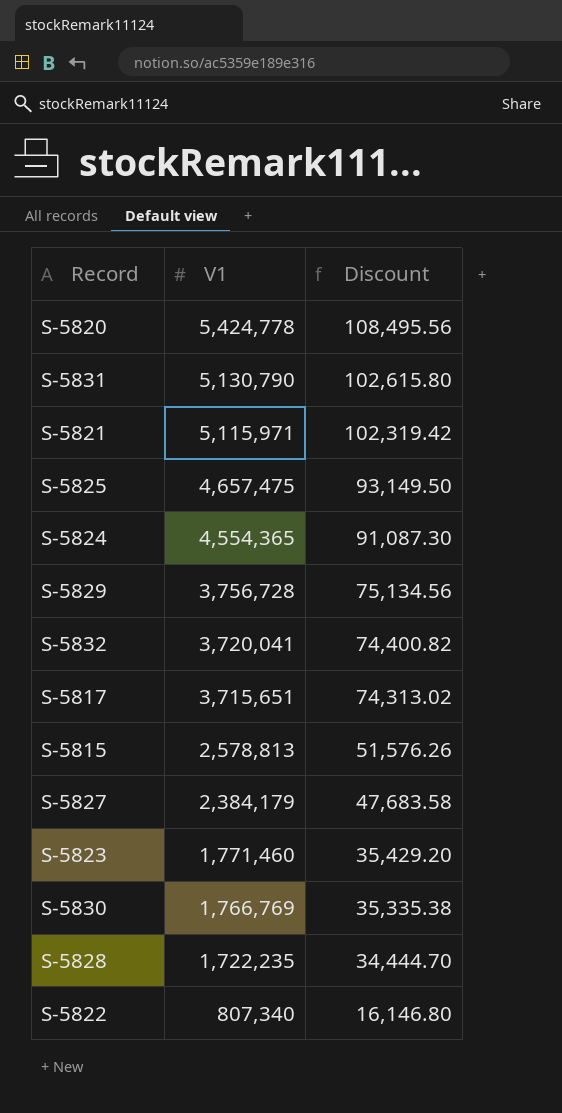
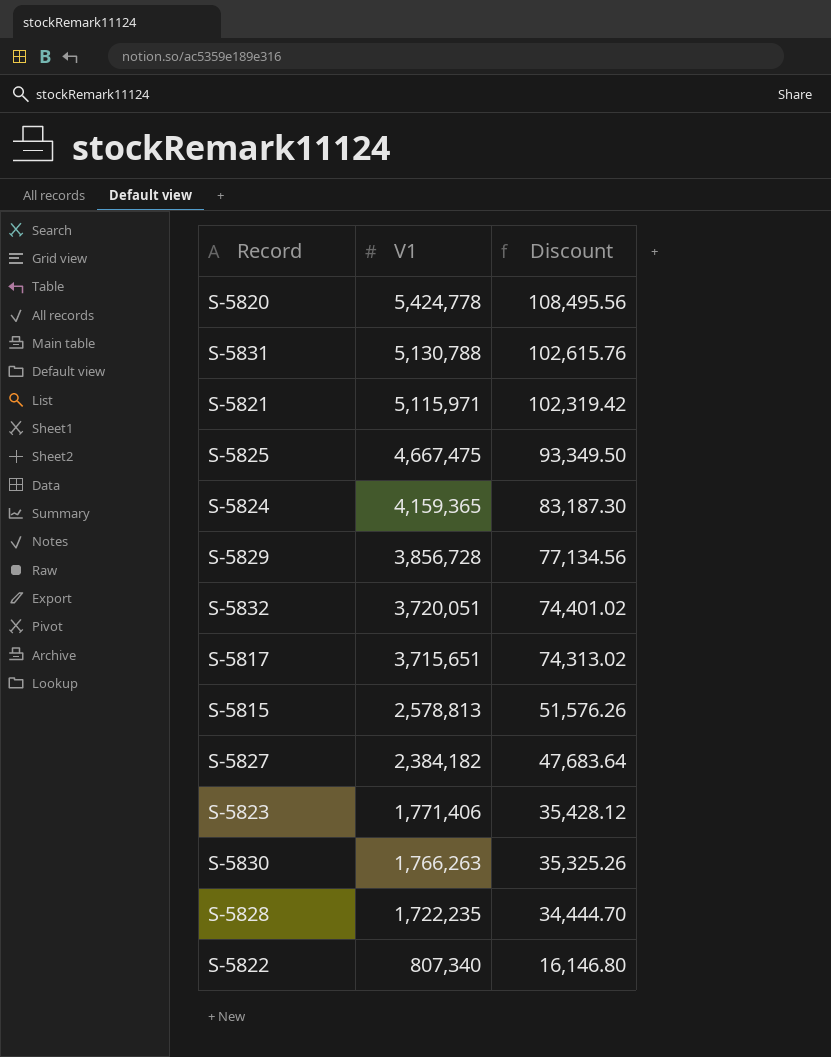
S-5831 | V1: 5,130,790 -> 5,130,788
S-5831 | Discount: 102,615.80 -> 102,615.76
S-5825 | V1: 4,657,475 -> 4,667,475
S-5825 | Discount: 93,149.50 -> 93,349.50
S-5824 | V1: 4,554,365 -> 4,159,365
S-5824 | Discount: 91,087.30 -> 83,187.30
S-5829 | V1: 3,756,728 -> 3,856,728
S-5829 | Discount: 75,134.56 -> 77,134.56
S-5832 | V1: 3,720,041 -> 3,720,051
S-5832 | Discount: 74,400.82 -> 74,401.02
S-5827 | V1: 2,384,179 -> 2,384,182
S-5827 | Discount: 47,683.58 -> 47,683.64
S-5823 | V1: 1,771,460 -> 1,771,406
S-5823 | Discount: 35,429.20 -> 35,428.12
S-5830 | V1: 1,766,769 -> 1,766,263
S-5830 | Discount: 35,335.38 -> 35,325.26

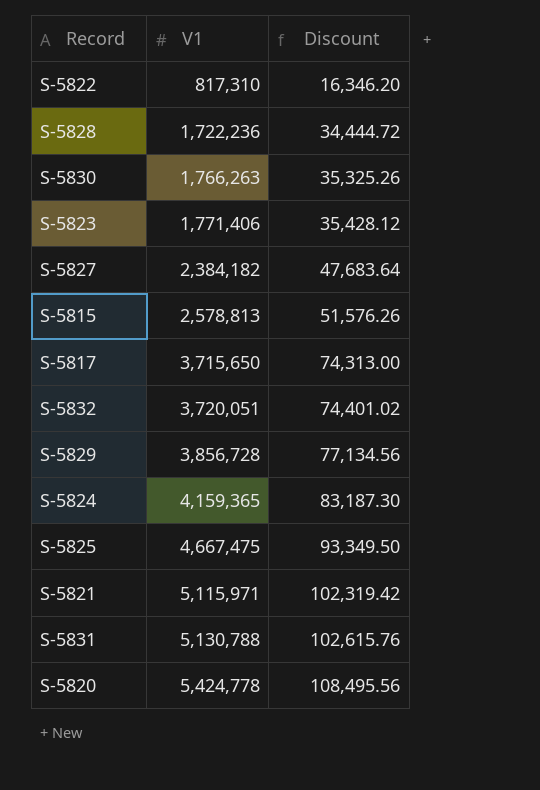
row order: V1 descending -> V1 ascending
S-5822 | V1: 807,340 -> 817,310
S-5822 | Discount: 16,146.80 -> 16,346.20
S-5828 | V1: 1,722,235 -> 1,722,236
S-5828 | Discount: 34,444.70 -> 34,444.72
S-5817 | V1: 3,715,651 -> 3,715,650
S-5817 | Discount: 74,313.02 -> 74,313.00

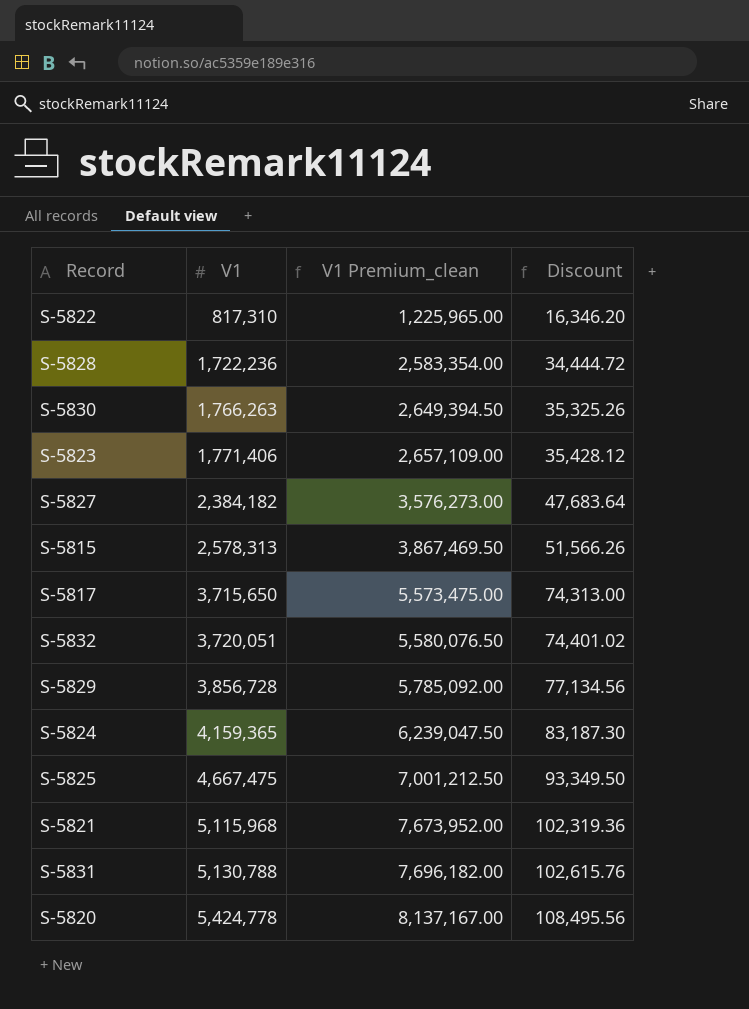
column V1 Premium_clean | formula: none -> [V1] * 1.5
S-5815 | V1: 2,578,813 -> 2,578,313
S-5815 | Discount: 51,576.26 -> 51,566.26
S-5821 | V1: 5,115,971 -> 5,115,968
S-5821 | Discount: 102,319.42 -> 102,319.36

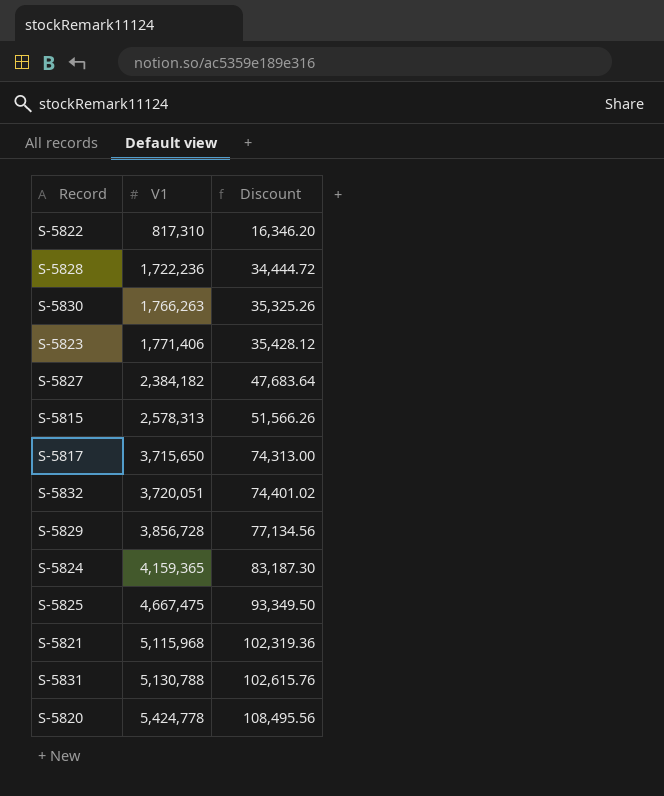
column V1 Premium_clean | formula: [V1] * 1.5 -> none

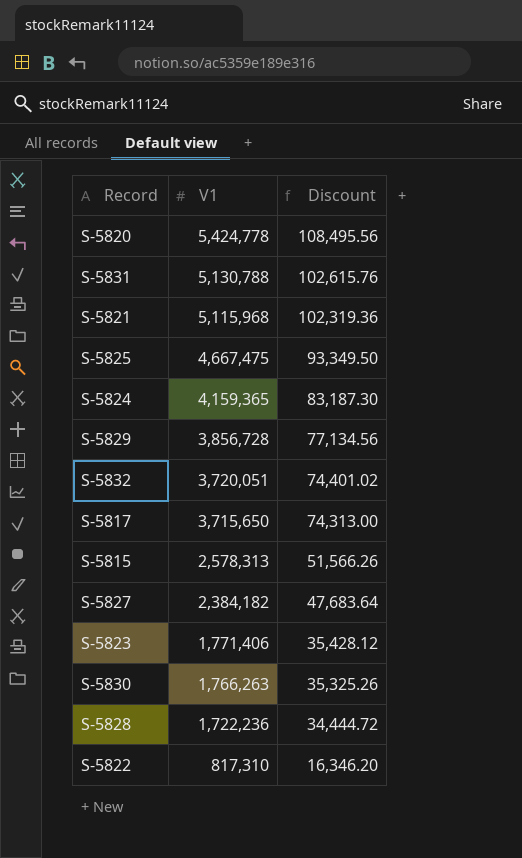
row order: V1 ascending -> V1 descending

